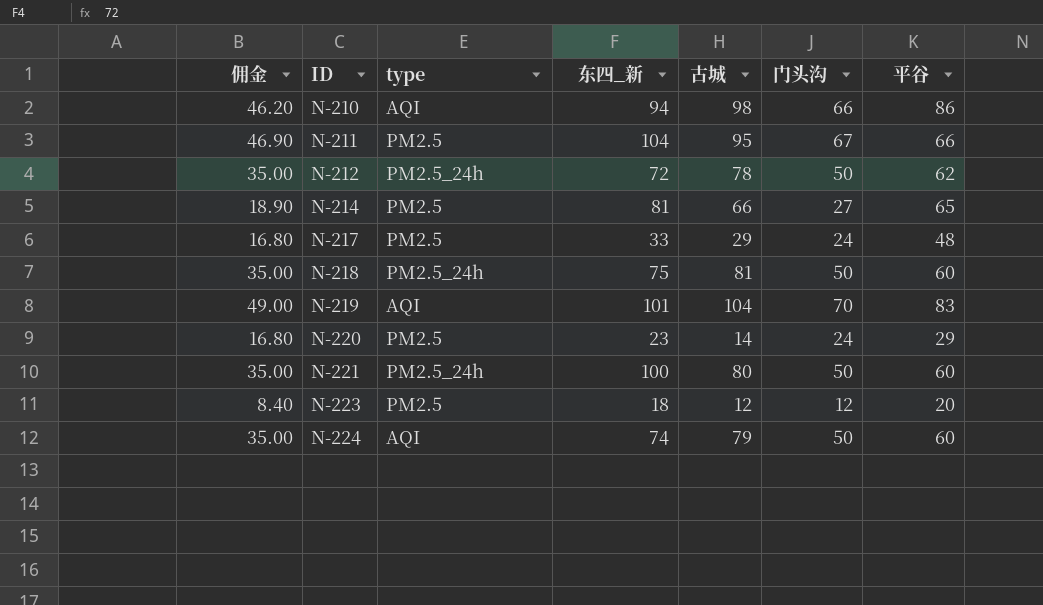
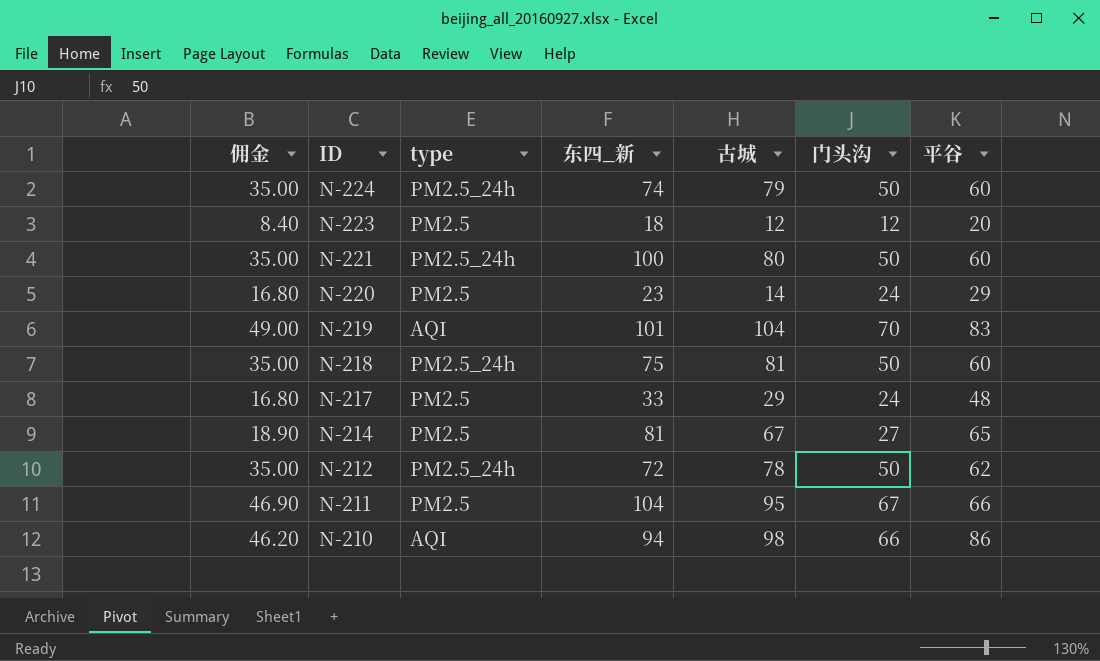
row order: ID ascending -> ID descending
N-224 | type: AQI -> PM2.5_24h
N-214 | 古城: 66 -> 67

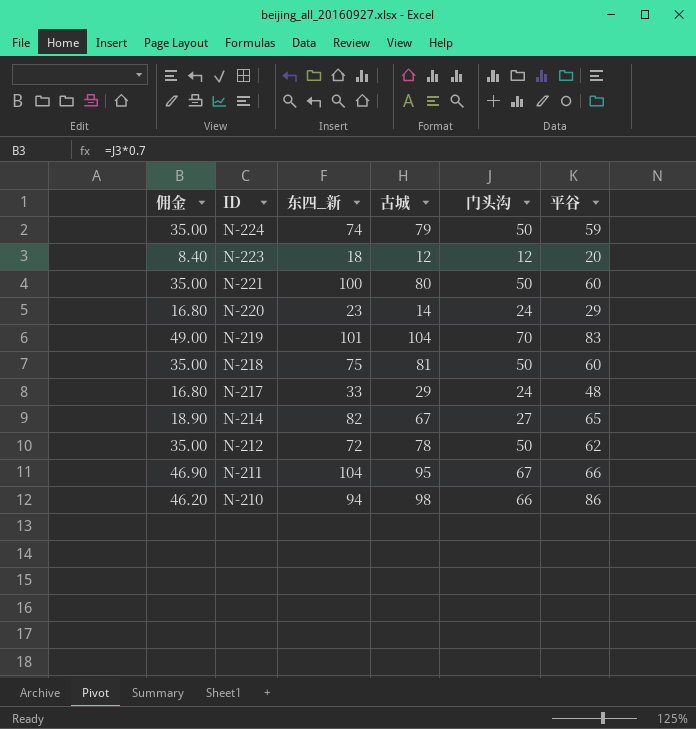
column type | position: 3 -> none
N-224 | 平谷: 60 -> 59
N-214 | 东四_新: 81 -> 82

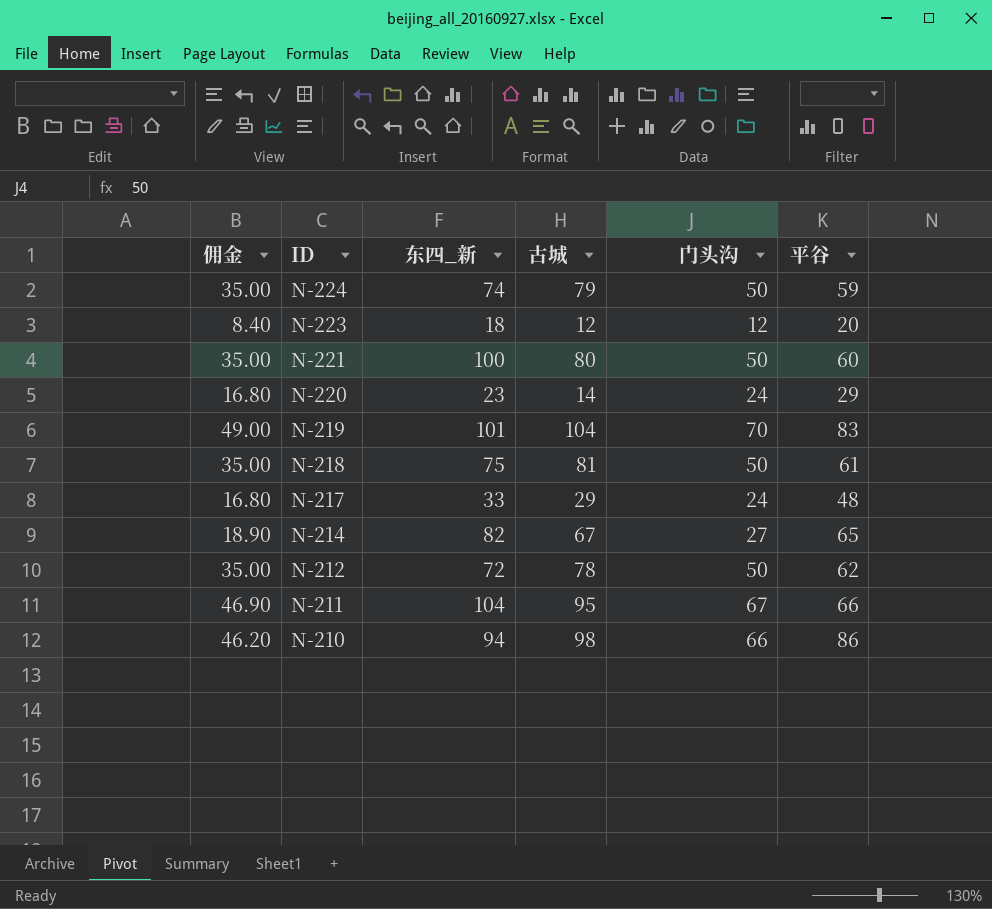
N-218 | 平谷: 60 -> 61

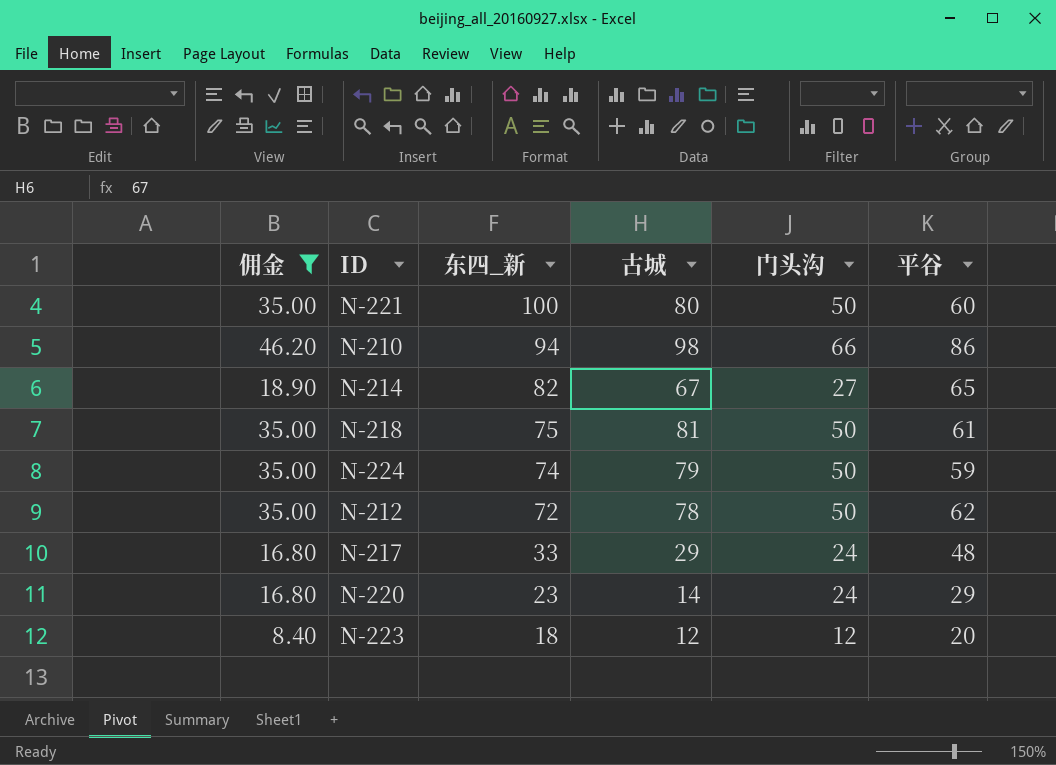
filter: none -> 佣金 <= 46.20
row order: ID descending -> 东四_新 descending

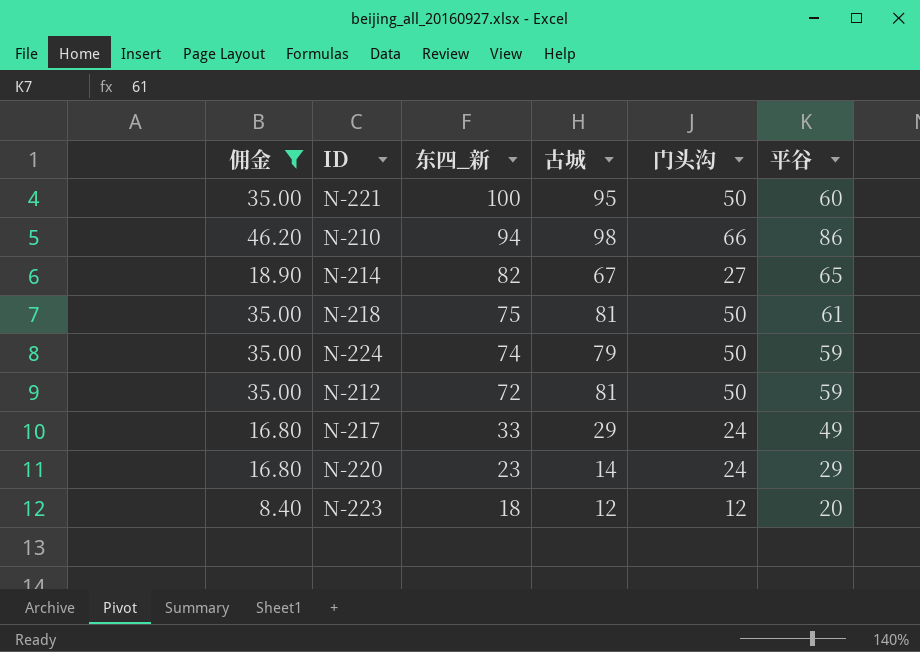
N-221 | 古城: 80 -> 95
N-212 | 古城: 78 -> 81
N-212 | 平谷: 62 -> 59
N-217 | 平谷: 48 -> 49

